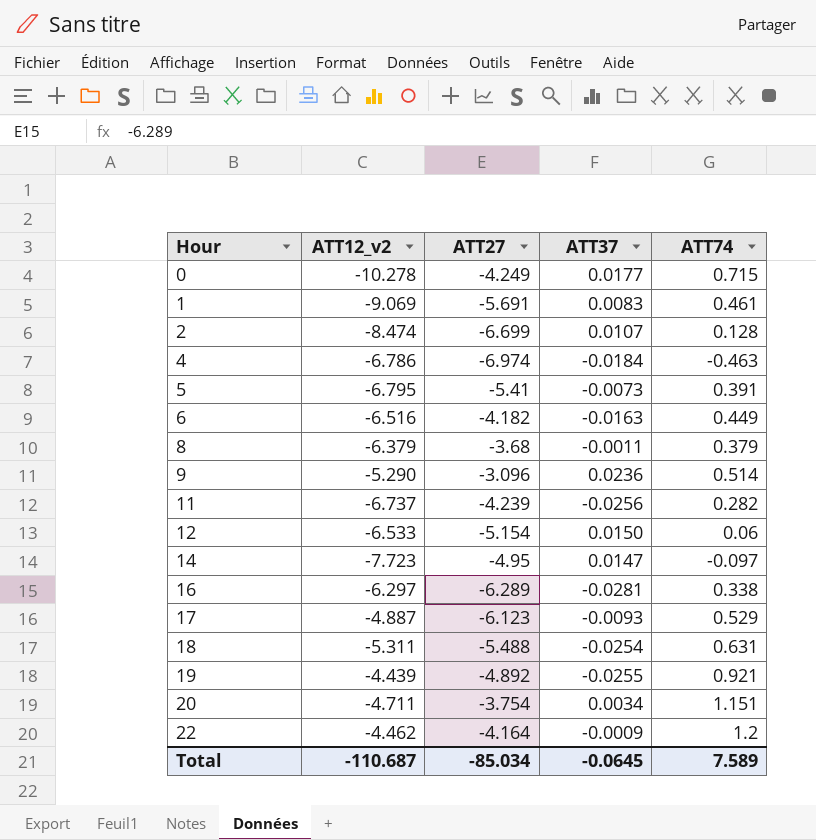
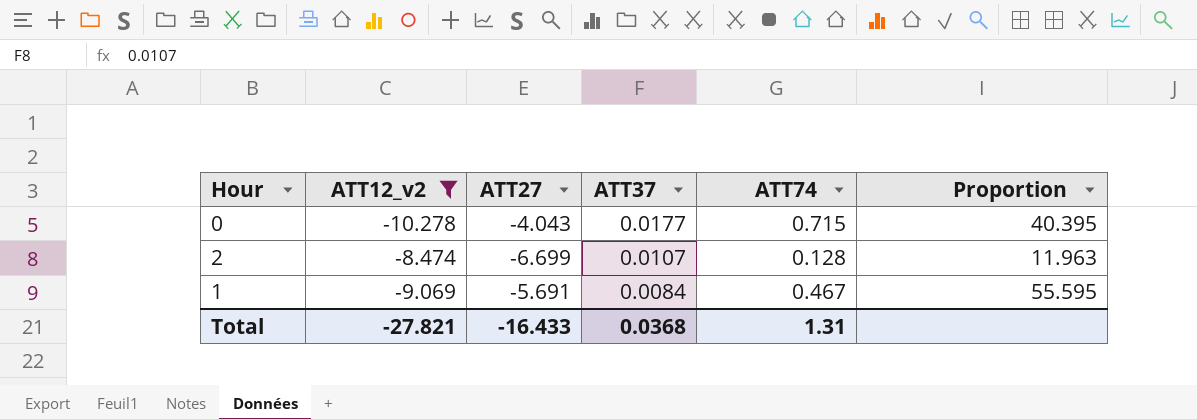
filter: none -> ATT12_v2 <= -8.474
row order: Hour ascending -> ATT37 descending
column Proportion | formula: none -> [ATT74] / [ATT37]
0 | ATT27: -4.249 -> -4.043
1 | ATT37: 0.0083 -> 0.0084
1 | ATT74: 0.461 -> 0.467
Total | ATT12_v2: -110.687 -> -27.821
Total | ATT27: -85.034 -> -16.433
Total | ATT37: -0.0645 -> 0.0368
Total | ATT74: 7.589 -> 1.31

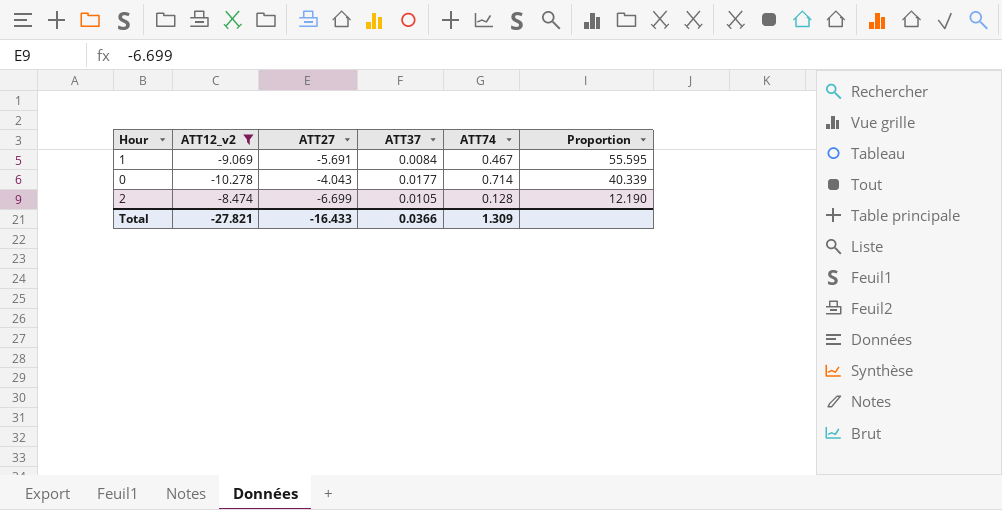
row order: ATT37 descending -> Proportion descending
0 | ATT74: 0.715 -> 0.714
0 | Proportion: 40.395 -> 40.339
2 | ATT37: 0.0107 -> 0.0105
2 | Proportion: 11.963 -> 12.190
Total | ATT37: 0.0368 -> 0.0366
Total | ATT74: 1.31 -> 1.309

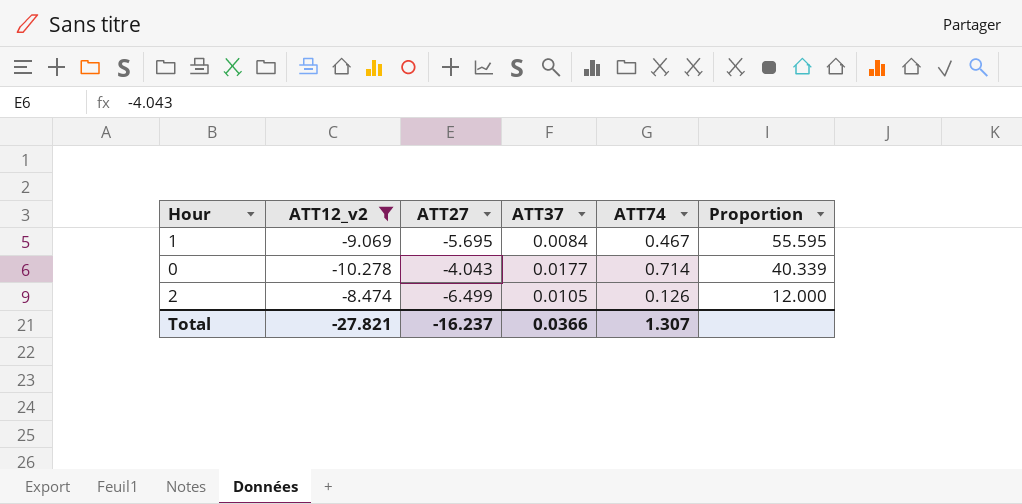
1 | ATT27: -5.691 -> -5.695
2 | ATT27: -6.699 -> -6.499
2 | ATT74: 0.128 -> 0.126
2 | Proportion: 12.190 -> 12.000
Total | ATT27: -16.433 -> -16.237
Total | ATT74: 1.309 -> 1.307

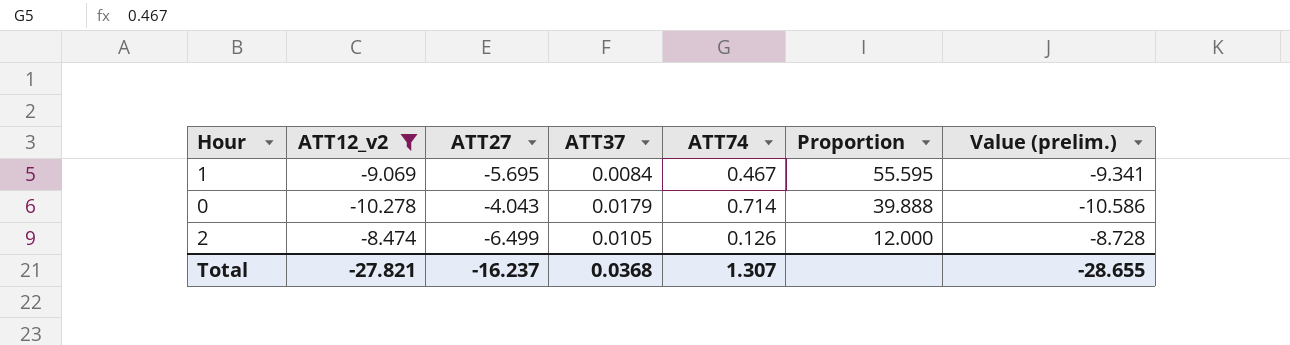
column Value (prelim.) | formula: none -> [ATT12_v2] * 1.03
0 | ATT37: 0.0177 -> 0.0179
0 | Proportion: 40.339 -> 39.888
Total | ATT37: 0.0366 -> 0.0368

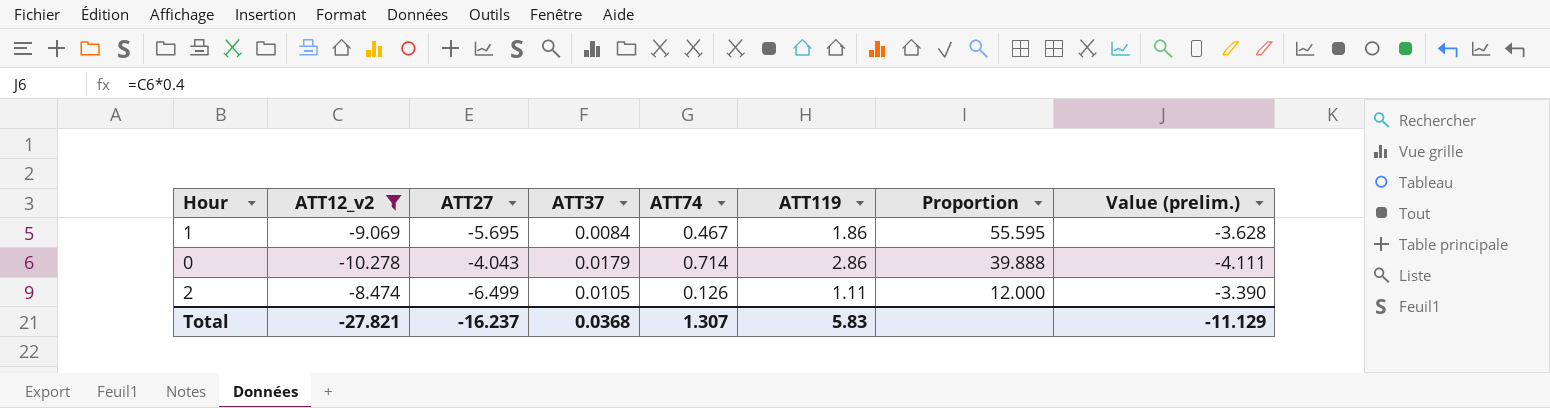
column ATT119 | position: none -> 6
column Value (prelim.) | formula: [ATT12_v2] * 1.03 -> [ATT12_v2] * 0.4
Total | Value (prelim.): -28.655 -> -11.129

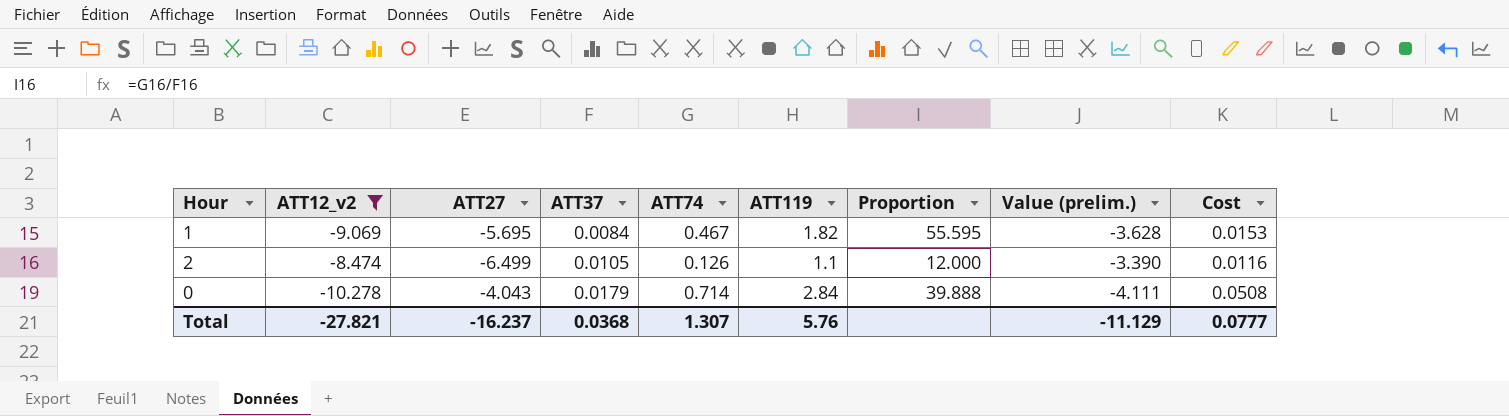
row order: Proportion descending -> ATT37 ascending
column Cost | formula: none -> [ATT37] * [ATT119]
1 | ATT119: 1.86 -> 1.82
2 | ATT119: 1.11 -> 1.1
0 | ATT119: 2.86 -> 2.84
Total | ATT119: 5.83 -> 5.76

